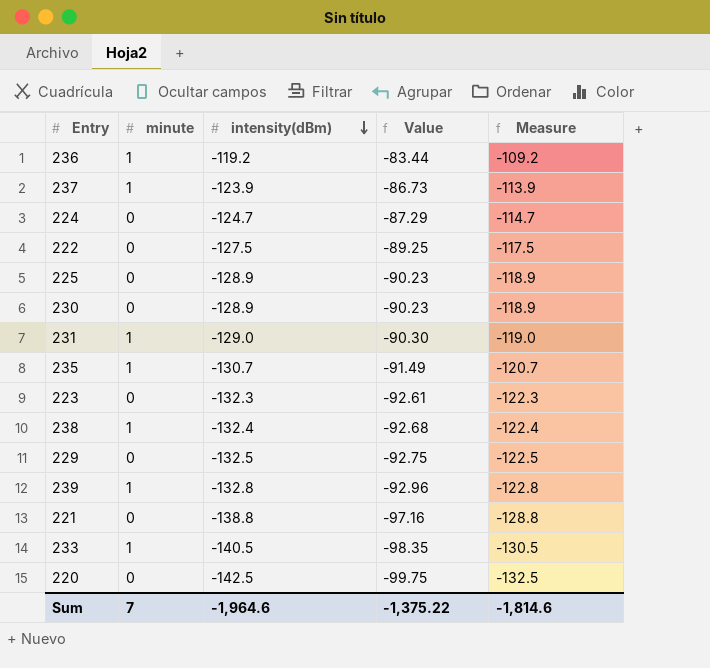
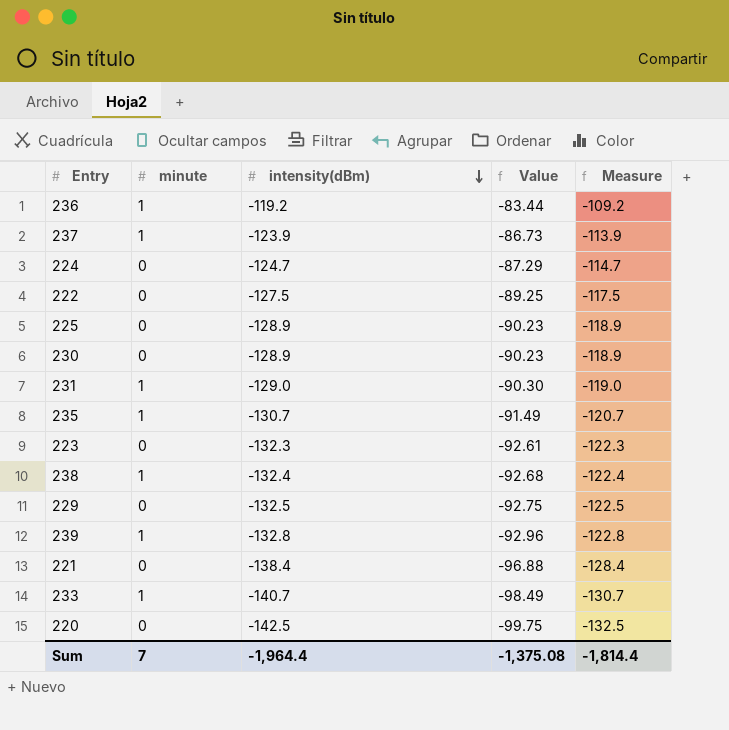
221 | intensity(dBm): -138.8 -> -138.4
221 | Value: -97.16 -> -96.88
221 | Measure: -128.8 -> -128.4
233 | intensity(dBm): -140.5 -> -140.7
233 | Value: -98.35 -> -98.49
233 | Measure: -130.5 -> -130.7
Sum | intensity(dBm): -1,964.6 -> -1,964.4
Sum | Value: -1,375.22 -> -1,375.08
Sum | Measure: -1,814.6 -> -1,814.4

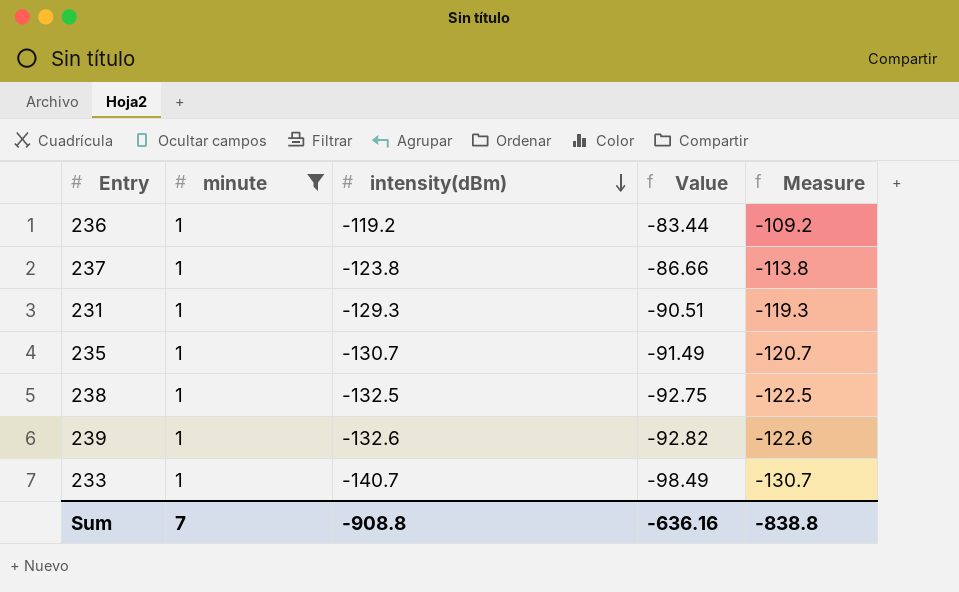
filter: none -> minute = 1
237 | intensity(dBm): -123.9 -> -123.8
237 | Value: -86.73 -> -86.66
237 | Measure: -113.9 -> -113.8
231 | intensity(dBm): -129.0 -> -129.3
231 | Value: -90.30 -> -90.51
231 | Measure: -119.0 -> -119.3
238 | intensity(dBm): -132.4 -> -132.5
238 | Value: -92.68 -> -92.75
238 | Measure: -122.4 -> -122.5
239 | intensity(dBm): -132.8 -> -132.6
239 | Value: -92.96 -> -92.82
239 | Measure: -122.8 -> -122.6
Sum | intensity(dBm): -1,964.4 -> -908.8
Sum | Value: -1,375.08 -> -636.16
Sum | Measure: -1,814.4 -> -838.8

